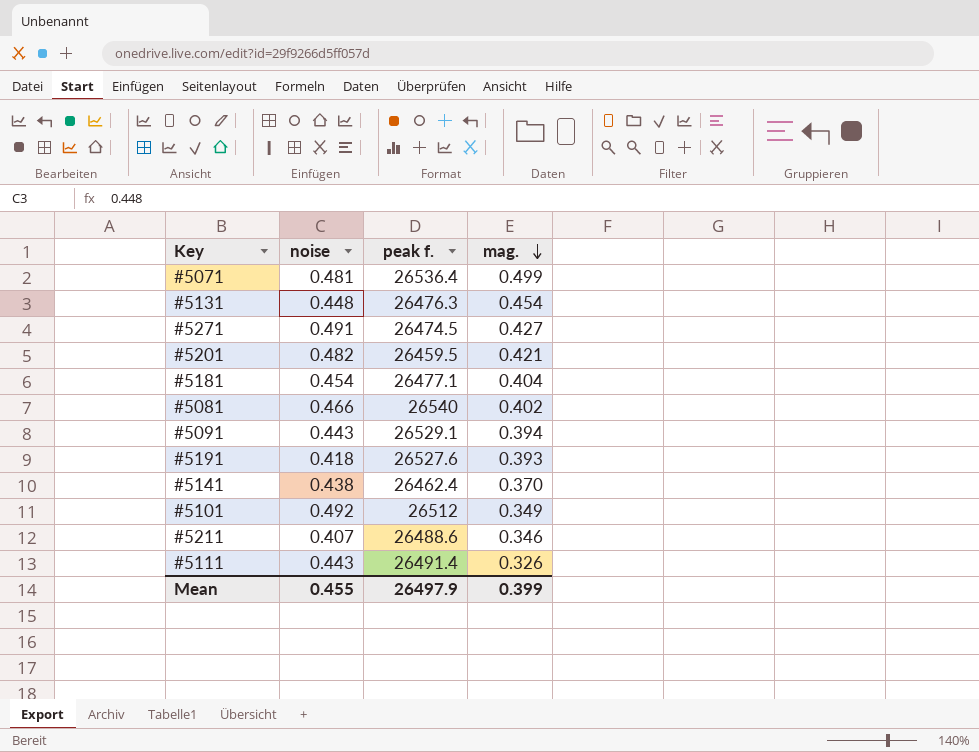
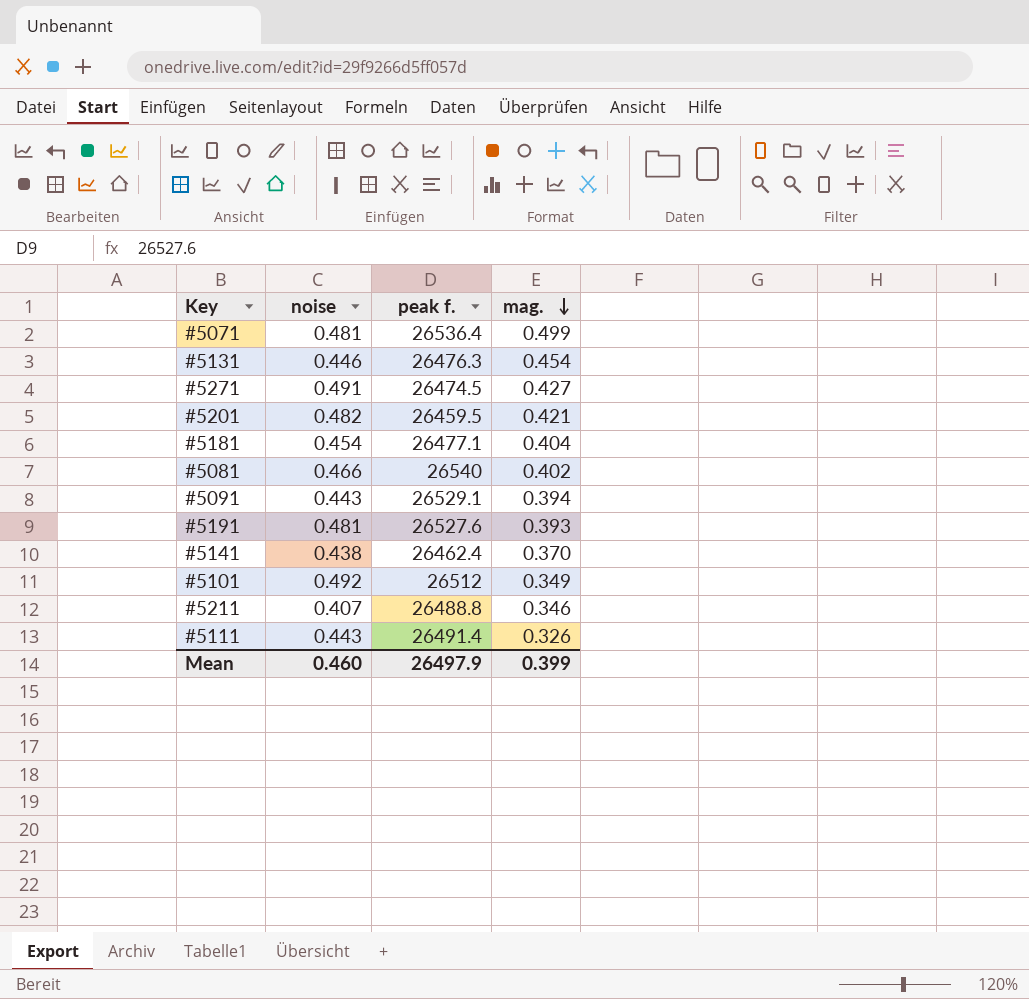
#5131 | noise: 0.448 -> 0.446
#5191 | noise: 0.418 -> 0.481
#5211 | peak f.: 26488.6 -> 26488.8
Mean | noise: 0.455 -> 0.460

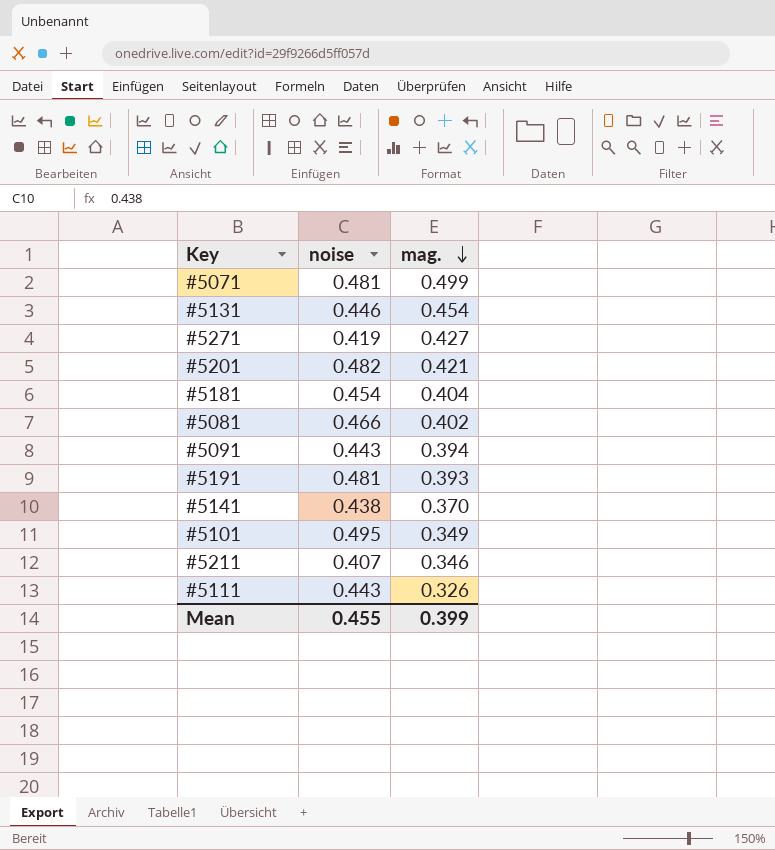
column peak f. | position: 3 -> none
#5271 | noise: 0.491 -> 0.419
#5101 | noise: 0.492 -> 0.495
Mean | noise: 0.460 -> 0.455

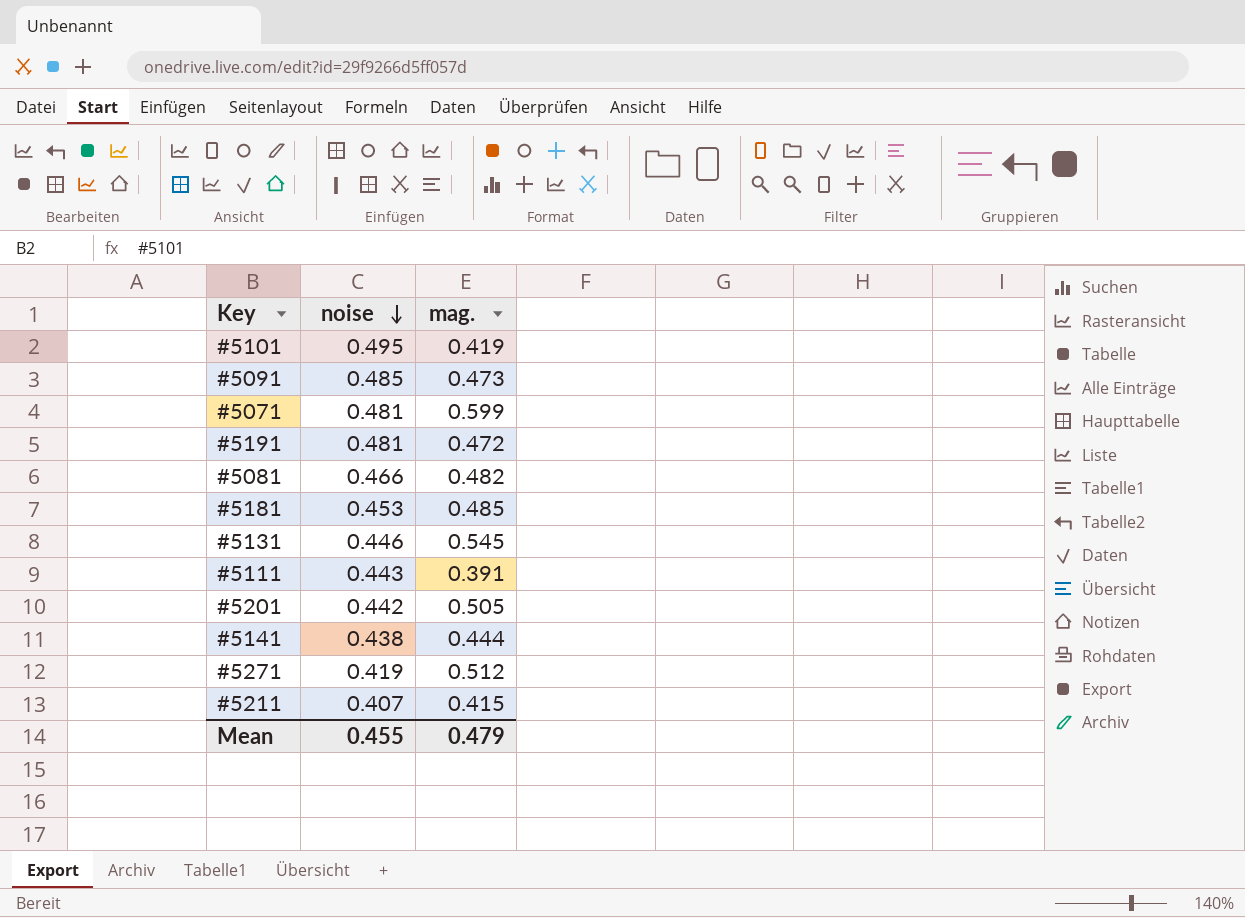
row order: mag. descending -> noise descending
#5101 | mag.: 0.349 -> 0.419
#5091 | noise: 0.443 -> 0.485
#5091 | mag.: 0.394 -> 0.473
#5071 | mag.: 0.499 -> 0.599
#5191 | mag.: 0.393 -> 0.472
#5081 | mag.: 0.402 -> 0.482
#5181 | noise: 0.454 -> 0.453
#5181 | mag.: 0.404 -> 0.485
#5131 | mag.: 0.454 -> 0.545
#5111 | mag.: 0.326 -> 0.391
#5201 | noise: 0.482 -> 0.442
#5201 | mag.: 0.421 -> 0.505
#5141 | mag.: 0.370 -> 0.444
#5271 | mag.: 0.427 -> 0.512
#5211 | mag.: 0.346 -> 0.415
Mean | mag.: 0.399 -> 0.479

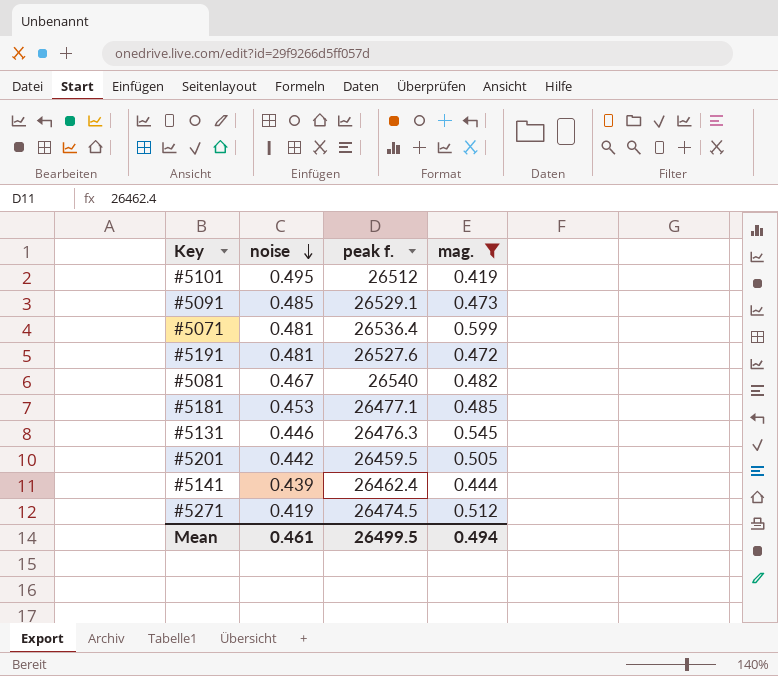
filter: none -> mag. >= 0.419
column peak f. | position: none -> 3
#5081 | noise: 0.466 -> 0.467
#5141 | noise: 0.438 -> 0.439
Mean | noise: 0.455 -> 0.461
Mean | mag.: 0.479 -> 0.494

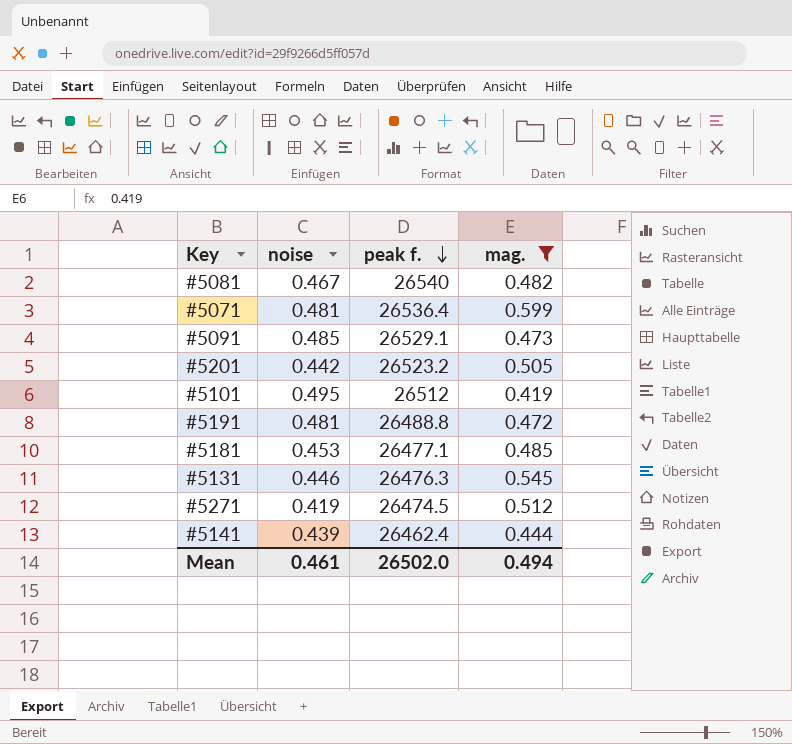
row order: noise descending -> peak f. descending
#5201 | peak f.: 26459.5 -> 26523.2
#5191 | peak f.: 26527.6 -> 26488.8
Mean | peak f.: 26499.5 -> 26502.0

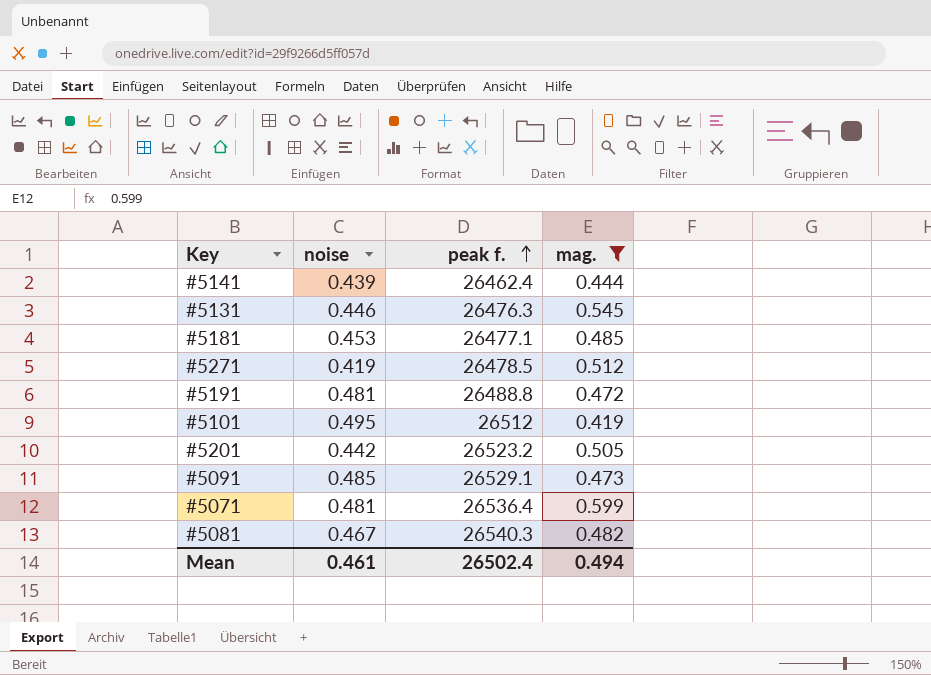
row order: peak f. descending -> peak f. ascending
#5271 | peak f.: 26474.5 -> 26478.5
#5081 | peak f.: 26540 -> 26540.3
Mean | peak f.: 26502.0 -> 26502.4

